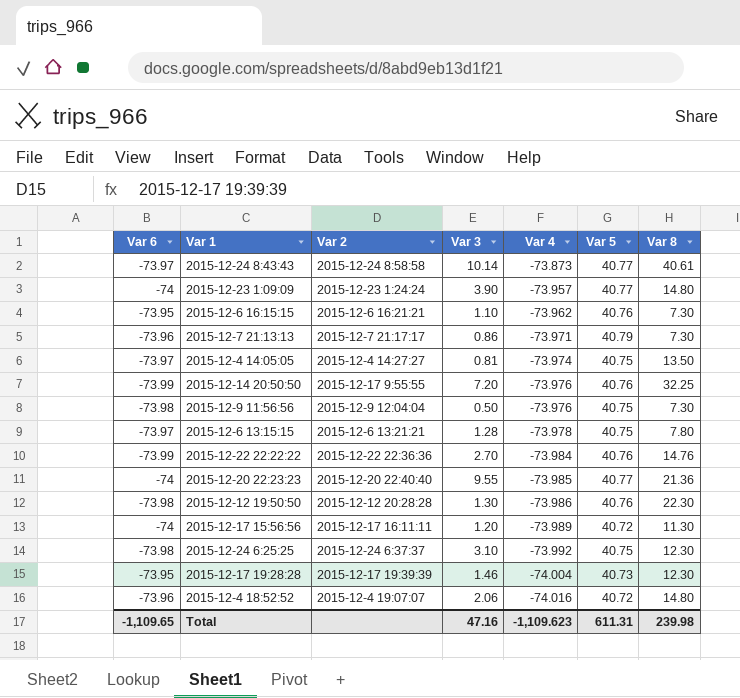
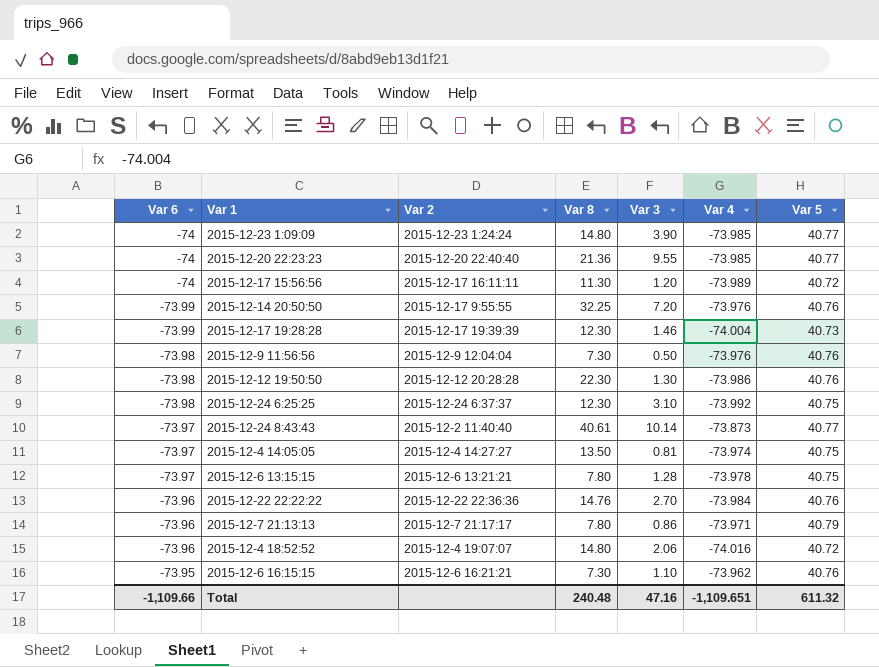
row order: Var 4 descending -> Var 6 ascending
column Var 8 | position: 7 -> 4
2015-12-23 1:09:09 | Var 4: -73.957 -> -73.985
2015-12-17 19:28:28 | Var 6: -73.95 -> -73.99
2015-12-9 11:56:56 | Var 5: 40.75 -> 40.76
2015-12-24 8:43:43 | Var 2: 2015-12-24 8:58:58 -> 2015-12-2 11:40:40
2015-12-22 22:22:22 | Var 6: -73.99 -> -73.96
2015-12-7 21:13:13 | Var 8: 7.30 -> 7.80
Total | Var 6: -1,109.65 -> -1,109.66
Total | Var 8: 239.98 -> 240.48
Total | Var 4: -1,109.623 -> -1,109.651
Total | Var 5: 611.31 -> 611.32

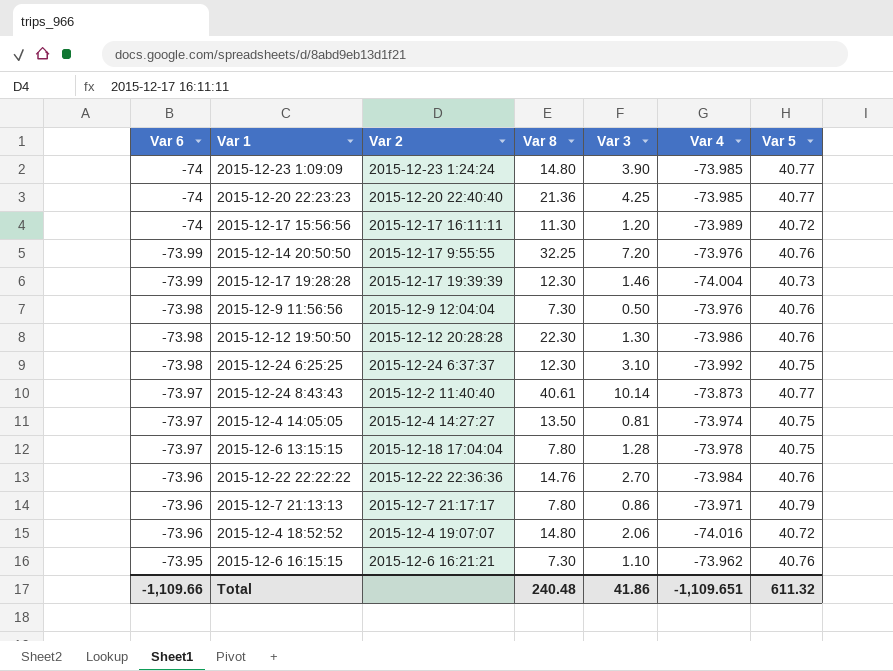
2015-12-20 22:23:23 | Var 3: 9.55 -> 4.25
2015-12-6 13:15:15 | Var 2: 2015-12-6 13:21:21 -> 2015-12-18 17:04:04
Total | Var 3: 47.16 -> 41.86

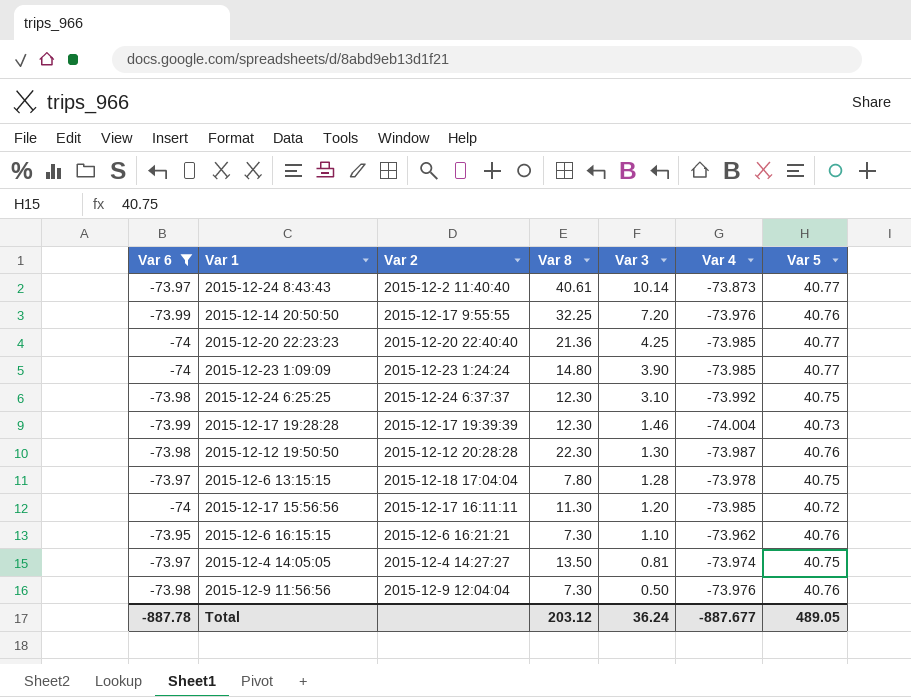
filter: none -> Var 6 != -73.96
row order: Var 6 ascending -> Var 3 descending
2015-12-12 19:50:50 | Var 4: -73.986 -> -73.987
2015-12-17 15:56:56 | Var 4: -73.989 -> -73.985
Total | Var 6: -1,109.66 -> -887.78
Total | Var 8: 240.48 -> 203.12
Total | Var 3: 41.86 -> 36.24
Total | Var 4: -1,109.651 -> -887.677
Total | Var 5: 611.32 -> 489.05

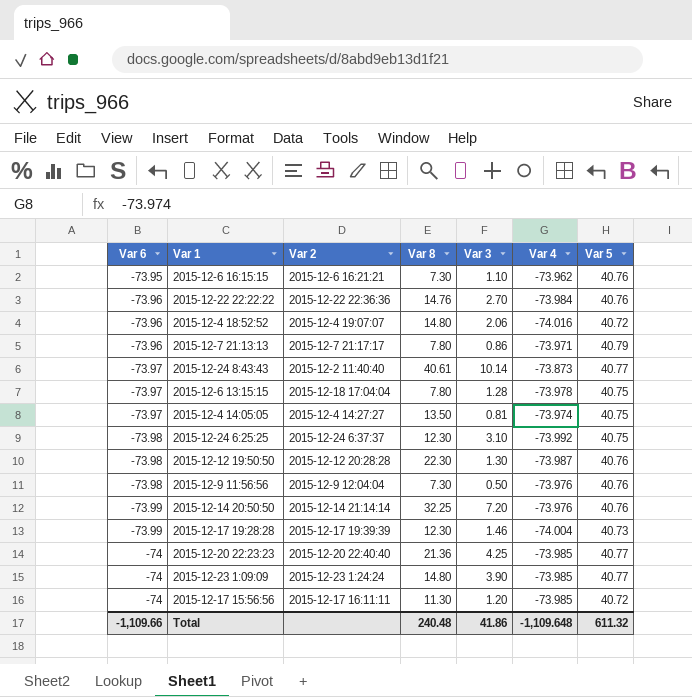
filter: Var 6 != -73.96 -> none
row order: Var 3 descending -> Var 6 descending
2015-12-14 20:50:50 | Var 2: 2015-12-17 9:55:55 -> 2015-12-14 21:14:14
Total | Var 6: -887.78 -> -1,109.66
Total | Var 8: 203.12 -> 240.48
Total | Var 3: 36.24 -> 41.86
Total | Var 4: -887.677 -> -1,109.648
Total | Var 5: 489.05 -> 611.32

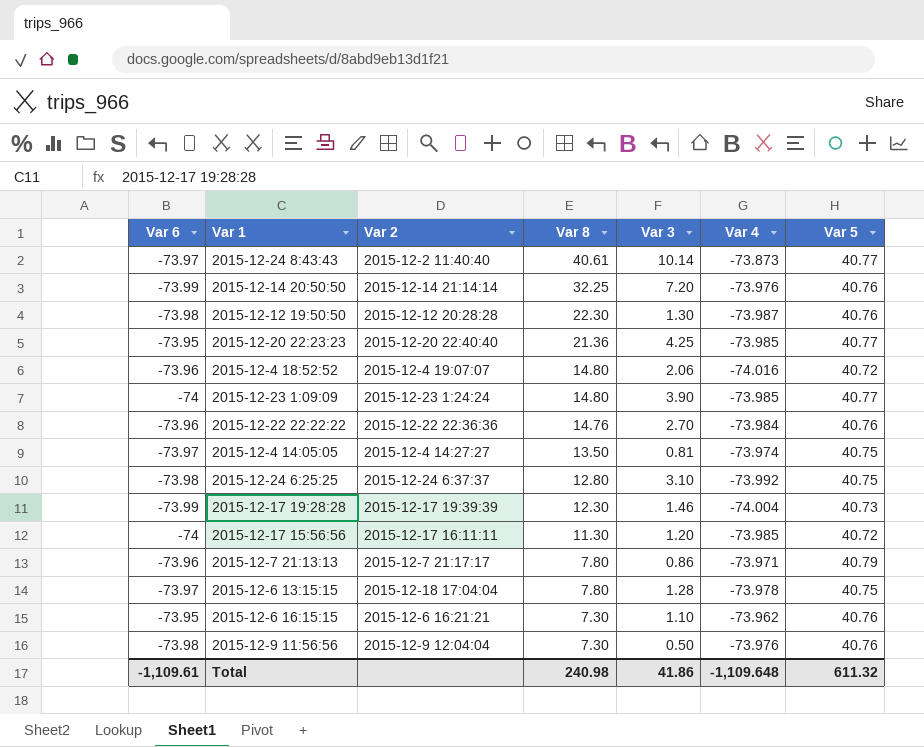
row order: Var 6 descending -> Var 8 descending
2015-12-20 22:23:23 | Var 6: -74 -> -73.95
2015-12-24 6:25:25 | Var 8: 12.30 -> 12.80
Total | Var 6: -1,109.66 -> -1,109.61
Total | Var 8: 240.48 -> 240.98

